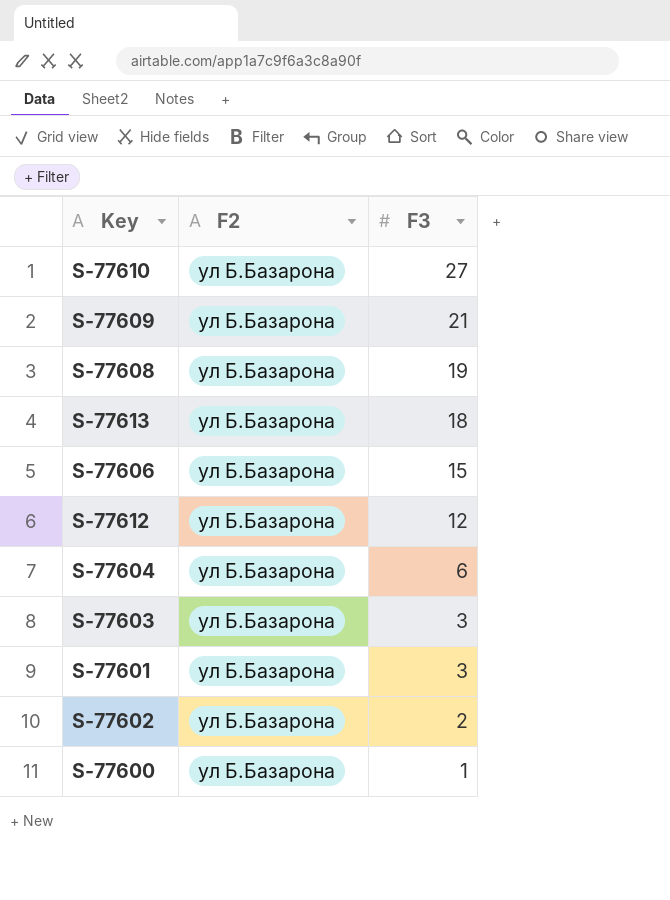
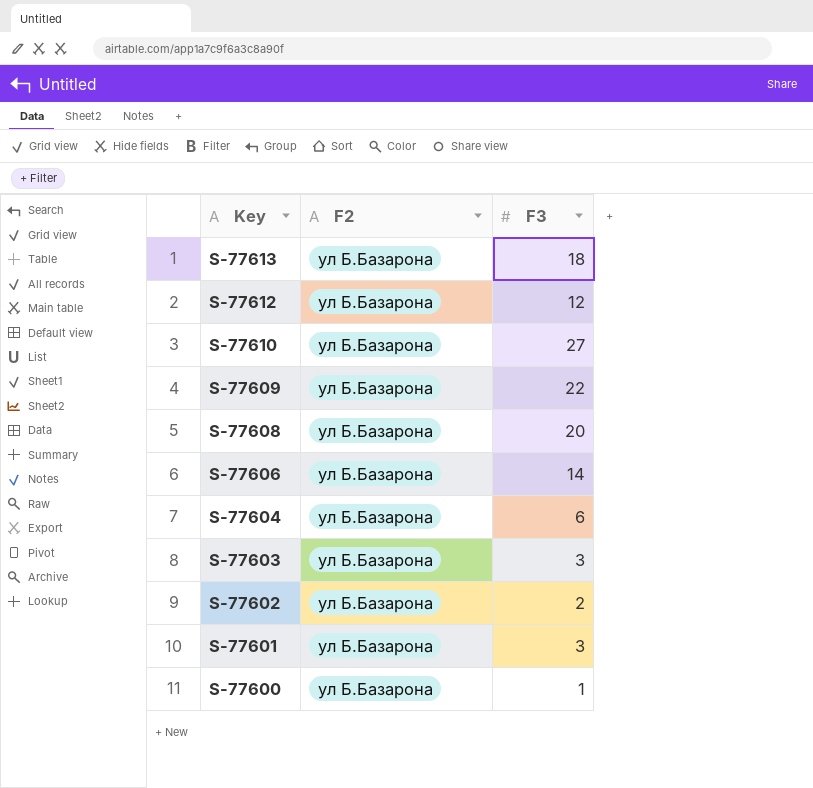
row order: F3 descending -> Key descending
S-77609 | F3: 21 -> 22
S-77608 | F3: 19 -> 20
S-77606 | F3: 15 -> 14

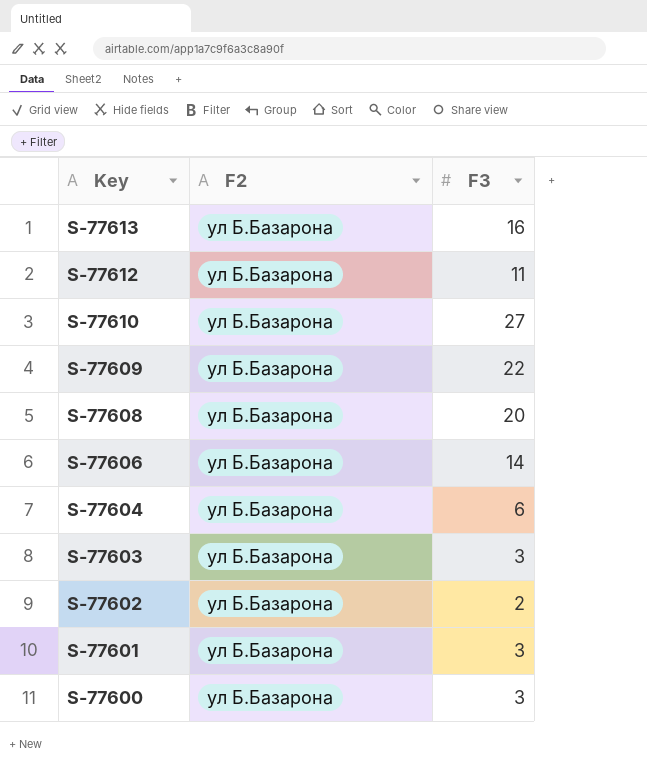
S-77613 | F3: 18 -> 16
S-77612 | F3: 12 -> 11
S-77600 | F3: 1 -> 3

